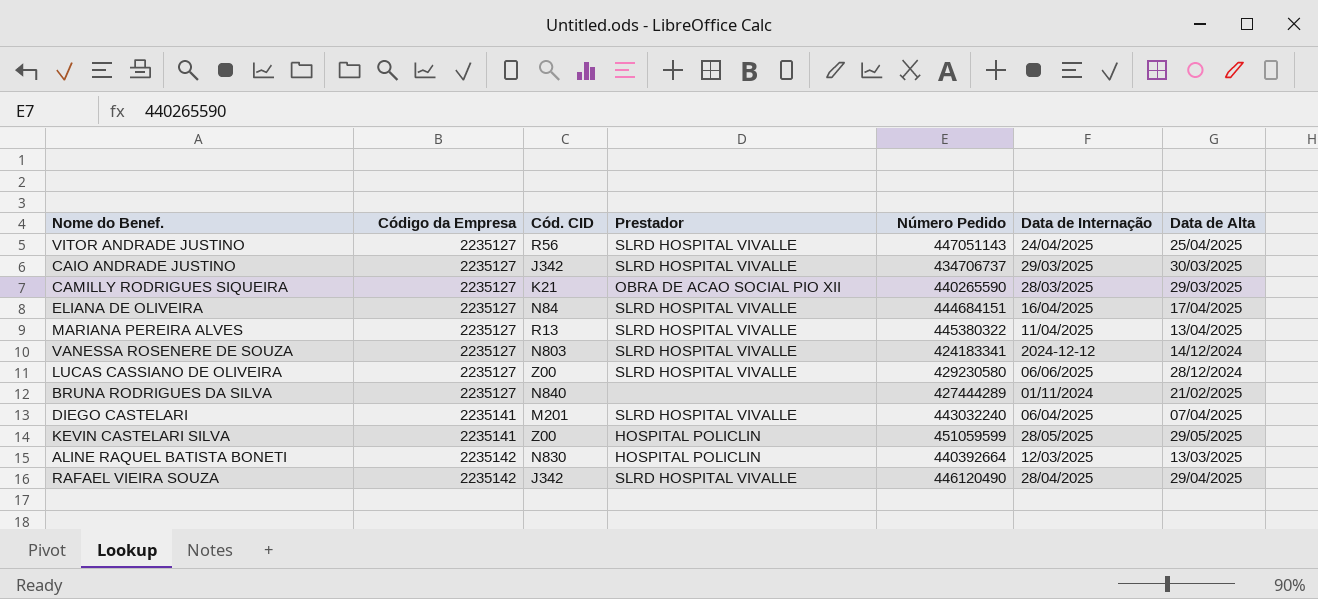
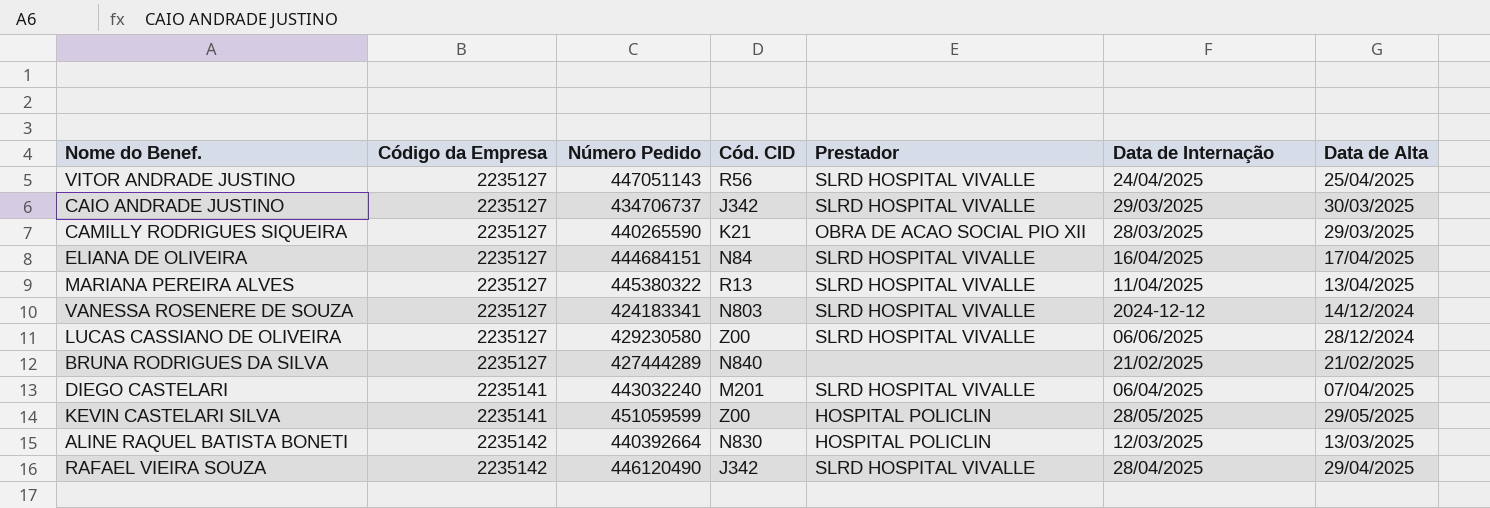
column Número Pedido | position: 5 -> 3
BRUNA RODRIGUES DA SILVA | Data de Internação: 01/11/2024 -> 21/02/2025

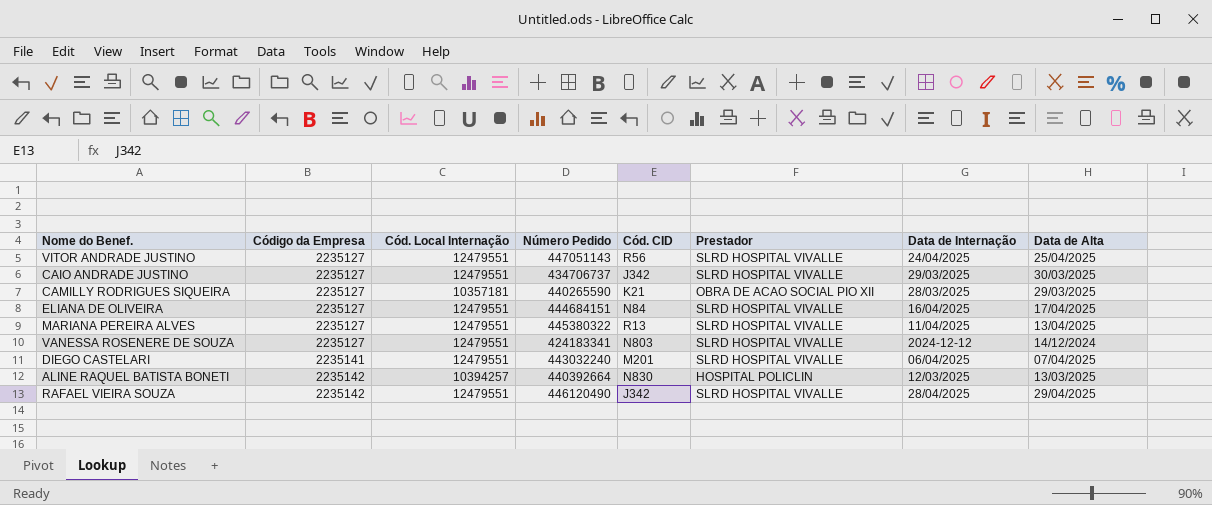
column Cód. Local Internação | position: none -> 3
row LUCAS CASSIANO DE OLIVEIRA: 2235127 | 429230580 | Z00 | SLRD HOSPITAL VIVALLE | 06/06/2025 | 28/12/2024 -> none
row BRUNA RODRIGUES DA SILVA: 2235127 | 427444289 | N840 | none | 21/02/2025 | 21/02/2025 -> none
row KEVIN CASTELARI SILVA: 2235141 | 451059599 | Z00 | HOSPITAL POLICLIN | 28/05/2025 | 29/05/2025 -> none

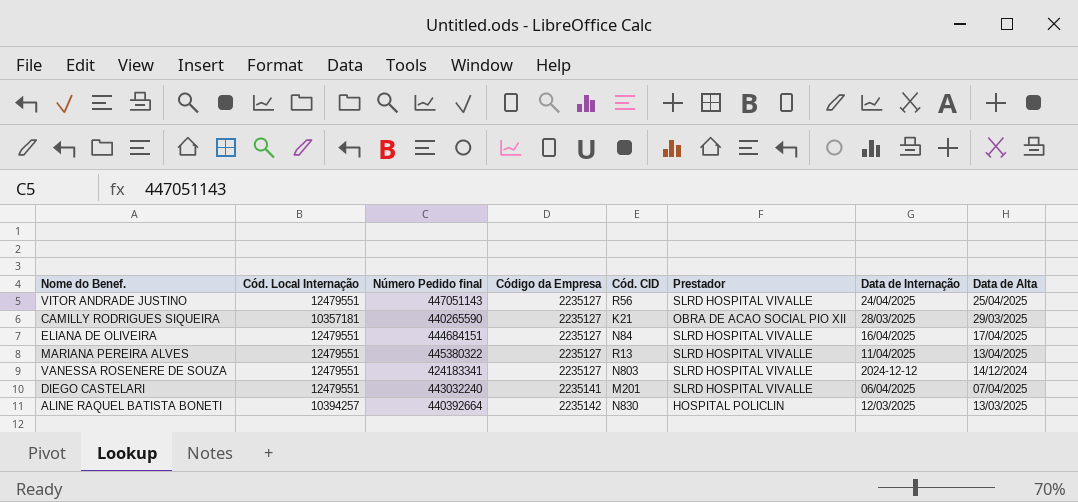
column name: Número Pedido -> Número Pedido final
column Código da Empresa | position: 2 -> 4
row CAIO ANDRADE JUSTINO: 2235127 | 12479551 | 434706737 | J342 | SLRD HOSPITAL VIVALLE | 29/03/2025 | 30/03/2025 -> none
row RAFAEL VIEIRA SOUZA: 2235142 | 12479551 | 446120490 | J342 | SLRD HOSPITAL VIVALLE | 28/04/2025 | 29/04/2025 -> none

